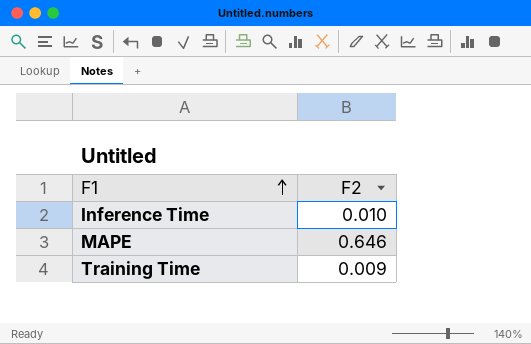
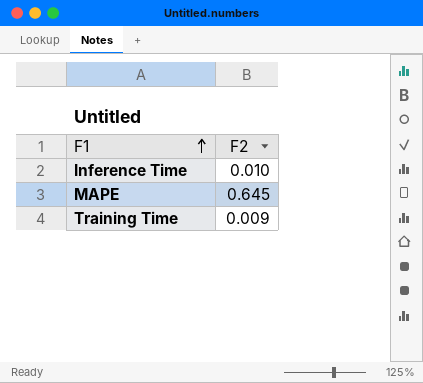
MAPE | F2: 0.646 -> 0.645

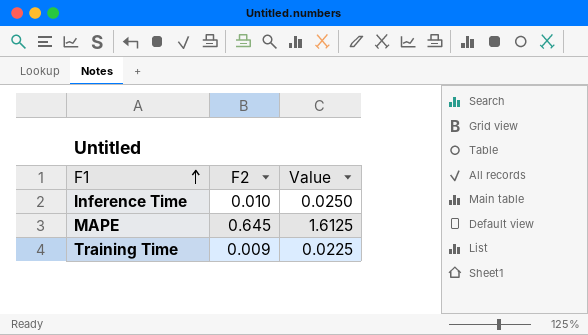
column Value | formula: none -> [F2] * 2.5

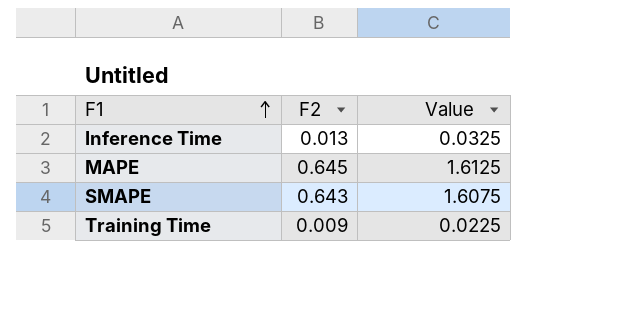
Inference Time | F2: 0.010 -> 0.013
Inference Time | Value: 0.0250 -> 0.0325
row SMAPE: none -> 0.643 | 1.6075

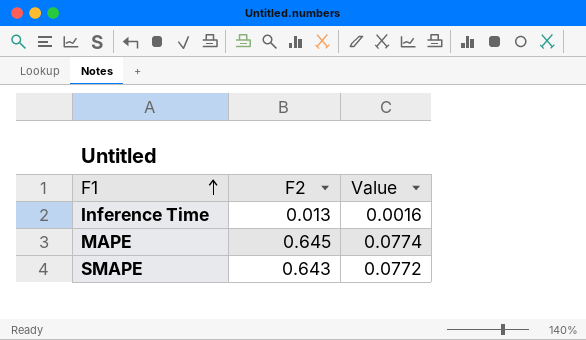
column Value | formula: [F2] * 2.5 -> [F2] * 0.12
row Training Time: 0.009 | 0.0225 -> none

